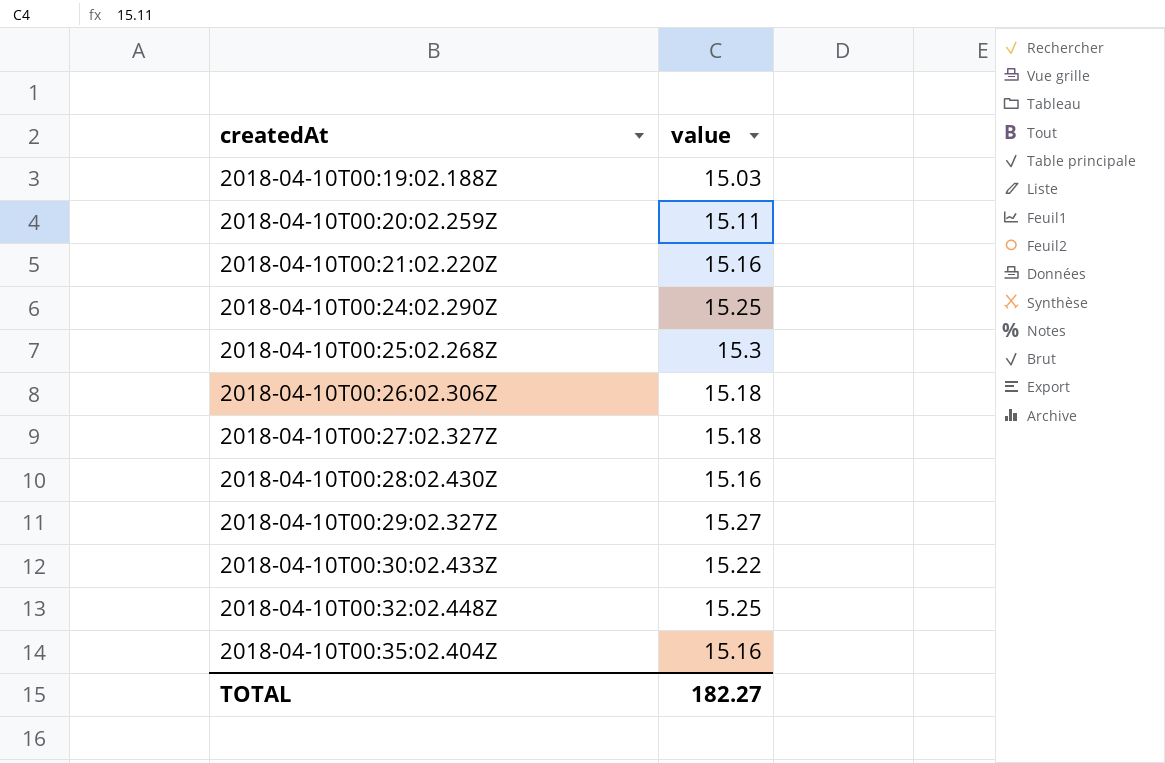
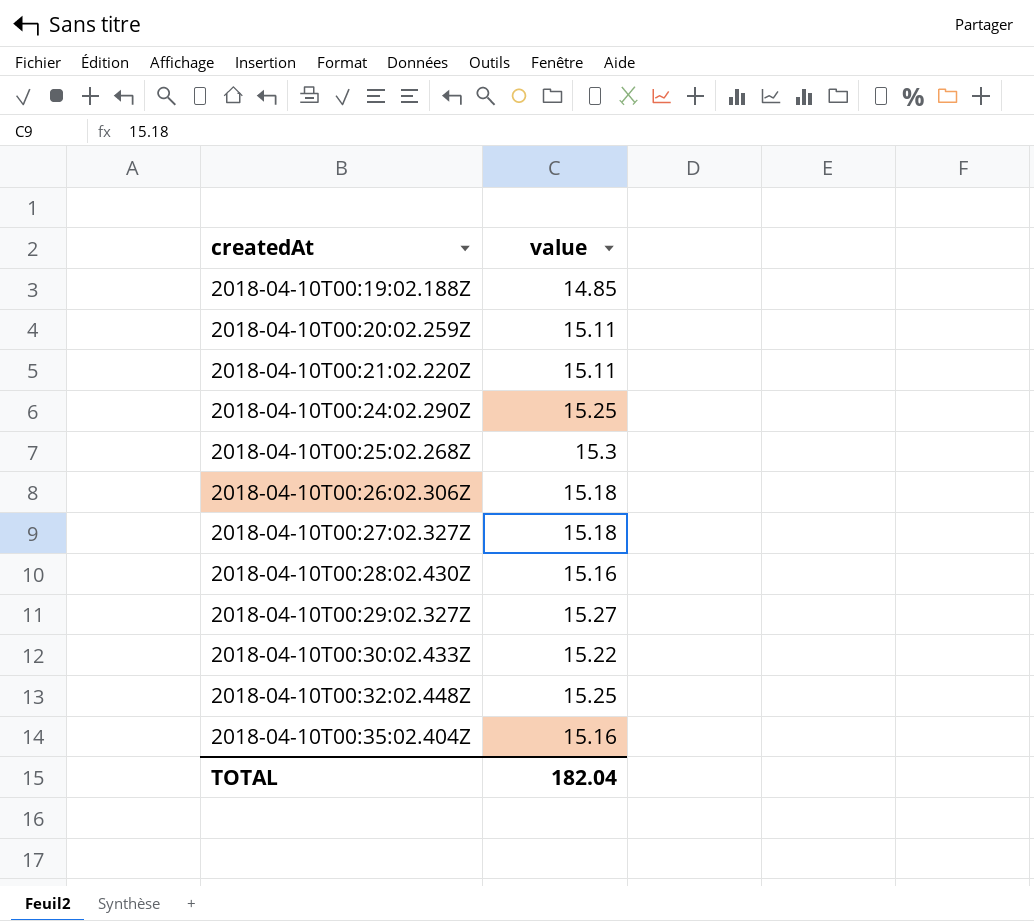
2018-04-10T00:19:02.188Z | value: 15.03 -> 14.85
2018-04-10T00:21:02.220Z | value: 15.16 -> 15.11
TOTAL | value: 182.27 -> 182.04

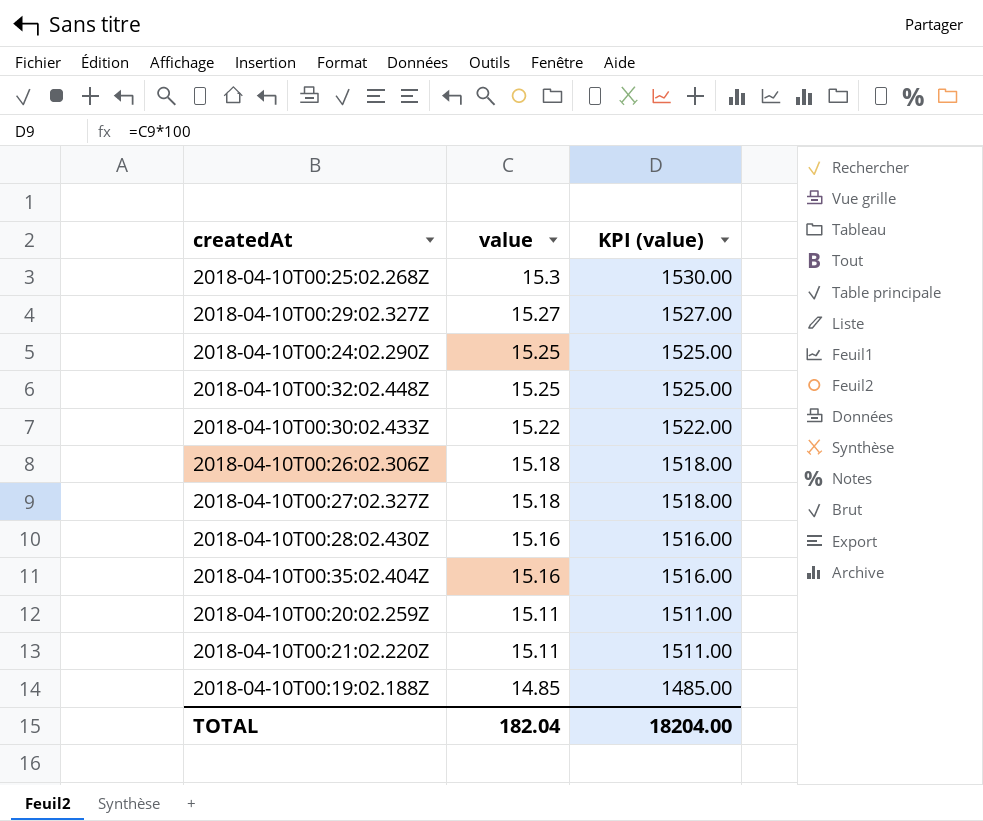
row order: createdAt ascending -> value descending
column KPI (value) | formula: none -> [value] * 100

